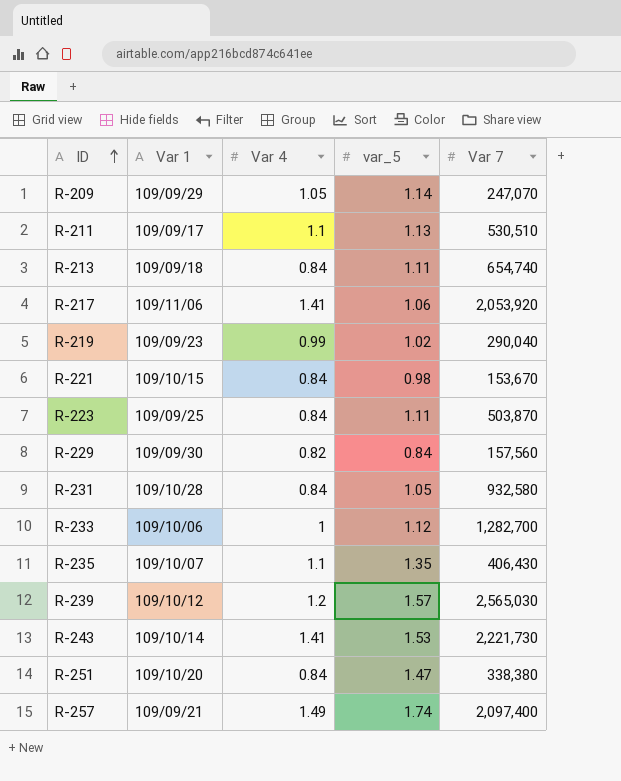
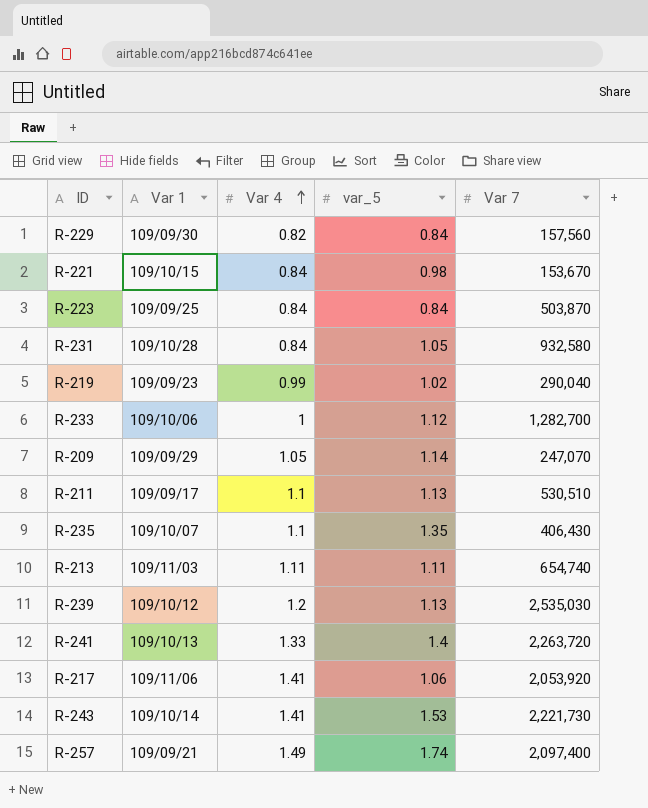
row order: ID ascending -> Var 4 ascending
row R-251: 109/10/20 | 0.84 | 1.47 | 338,380 -> none
R-223 | var_5: 1.11 -> 0.84
R-213 | Var 1: 109/09/18 -> 109/11/03
R-213 | Var 4: 0.84 -> 1.11
R-239 | var_5: 1.57 -> 1.13
R-239 | Var 7: 2,565,030 -> 2,535,030
row R-241: none -> 109/10/13 | 1.33 | 1.4 | 2,263,720

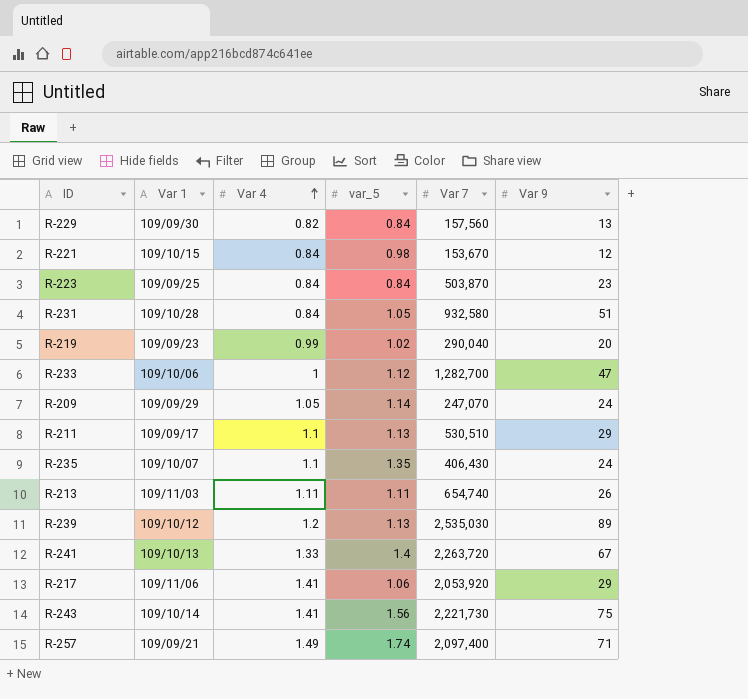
column Var 9 | position: none -> 6
R-243 | var_5: 1.53 -> 1.56

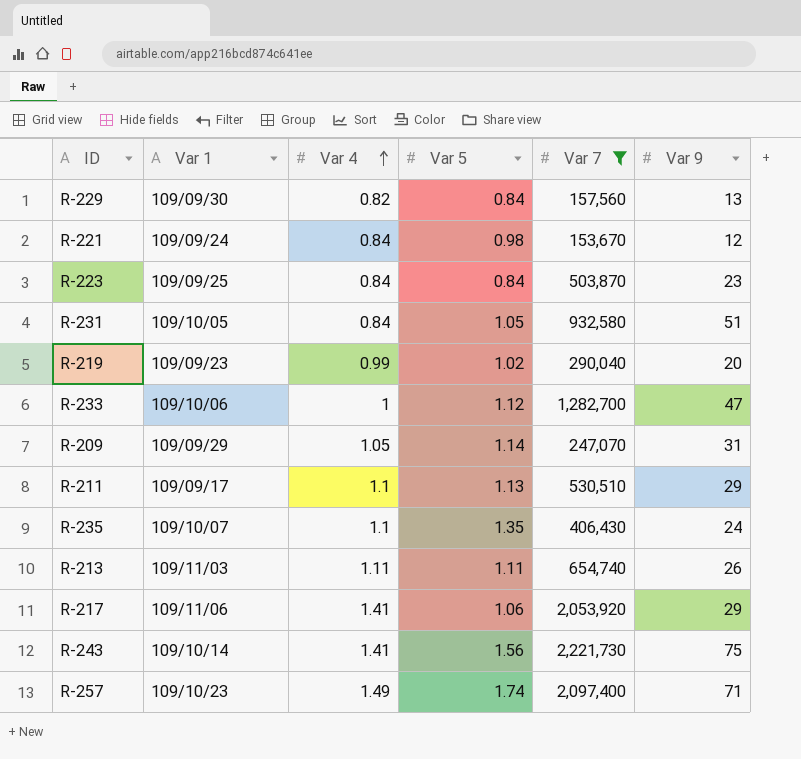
filter: none -> Var 7 <= 2,221,730
column name: var_5 -> Var 5
R-221 | Var 1: 109/10/15 -> 109/09/24
R-231 | Var 1: 109/10/28 -> 109/10/05
R-209 | Var 9: 24 -> 31
R-257 | Var 1: 109/09/21 -> 109/10/23

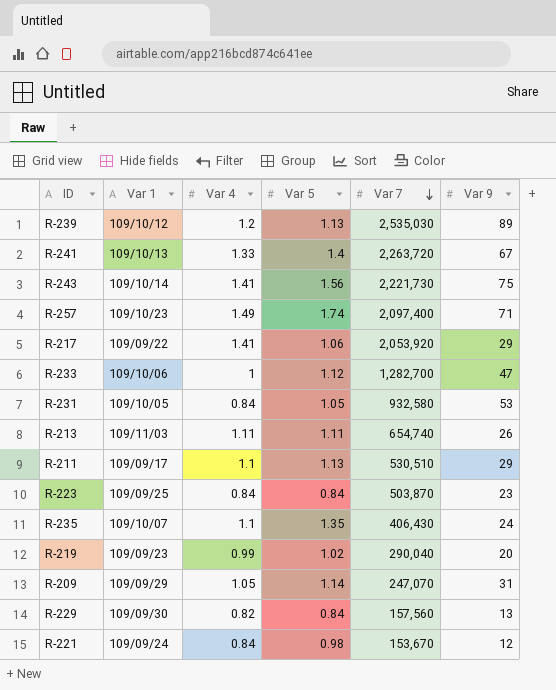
filter: Var 7 <= 2,221,730 -> none
row order: Var 4 ascending -> Var 7 descending
R-217 | Var 1: 109/11/06 -> 109/09/22
R-231 | Var 9: 51 -> 53

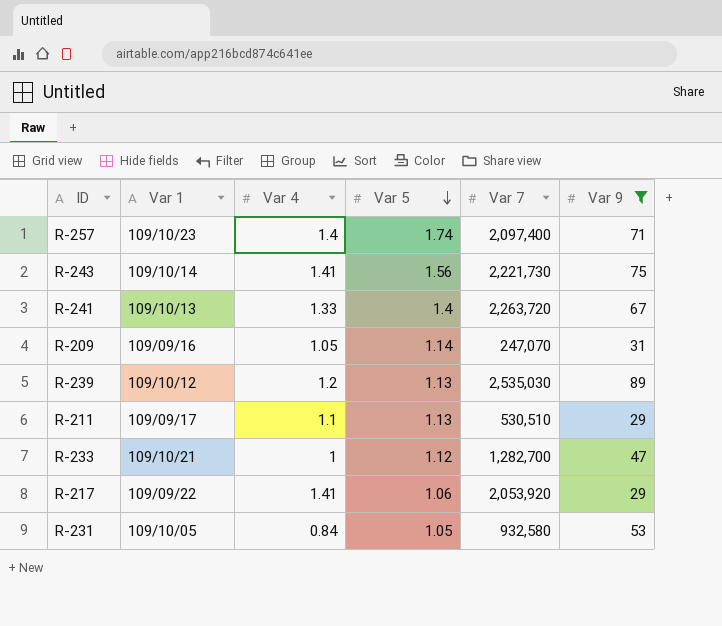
filter: none -> Var 9 >= 29
row order: Var 7 descending -> Var 5 descending
R-257 | Var 4: 1.49 -> 1.4
R-209 | Var 1: 109/09/29 -> 109/09/16
R-233 | Var 1: 109/10/06 -> 109/10/21

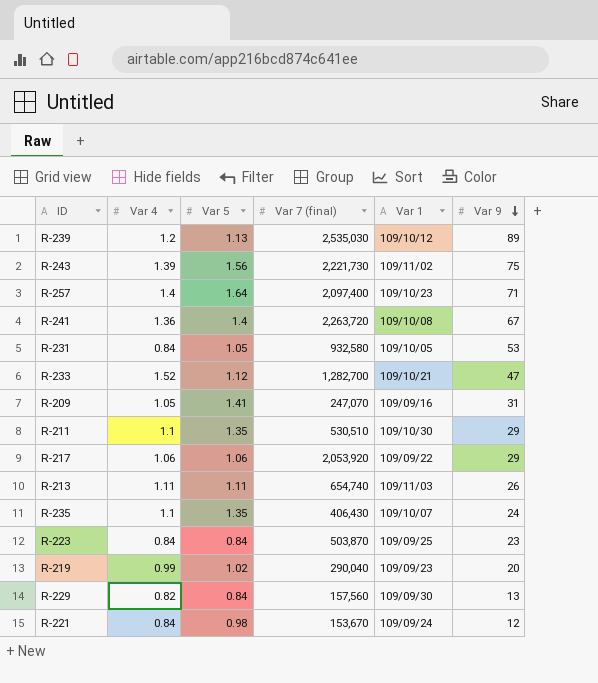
filter: Var 9 >= 29 -> none
row order: Var 5 descending -> Var 9 descending
column name: Var 7 -> Var 7 (final)
column Var 1 | position: 2 -> 5
R-243 | Var 4: 1.41 -> 1.39
R-243 | Var 1: 109/10/14 -> 109/11/02
R-257 | Var 5: 1.74 -> 1.64
R-241 | Var 4: 1.33 -> 1.36
R-241 | Var 1: 109/10/13 -> 109/10/08
R-233 | Var 4: 1 -> 1.52
R-209 | Var 5: 1.14 -> 1.41
R-211 | Var 5: 1.13 -> 1.35
R-211 | Var 1: 109/09/17 -> 109/10/30
R-217 | Var 4: 1.41 -> 1.06

